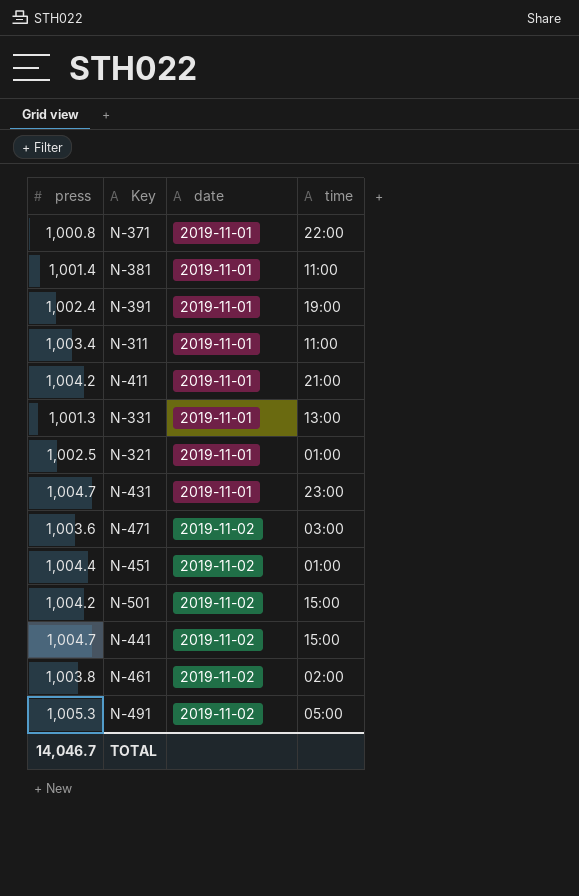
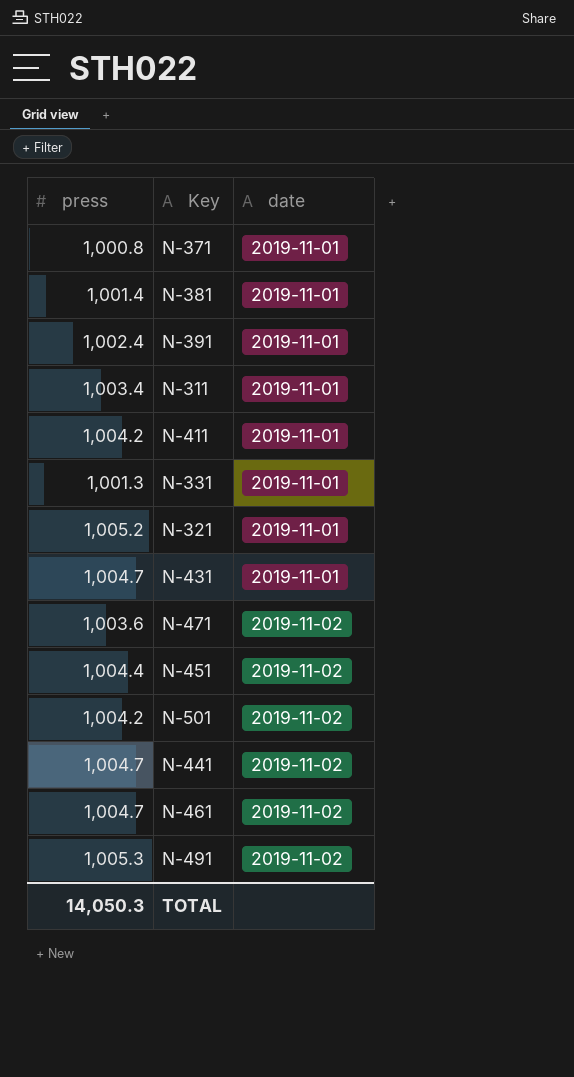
column time | position: 4 -> none
N-321 | press: 1,002.5 -> 1,005.2
N-461 | press: 1,003.8 -> 1,004.7
TOTAL | press: 14,046.7 -> 14,050.3

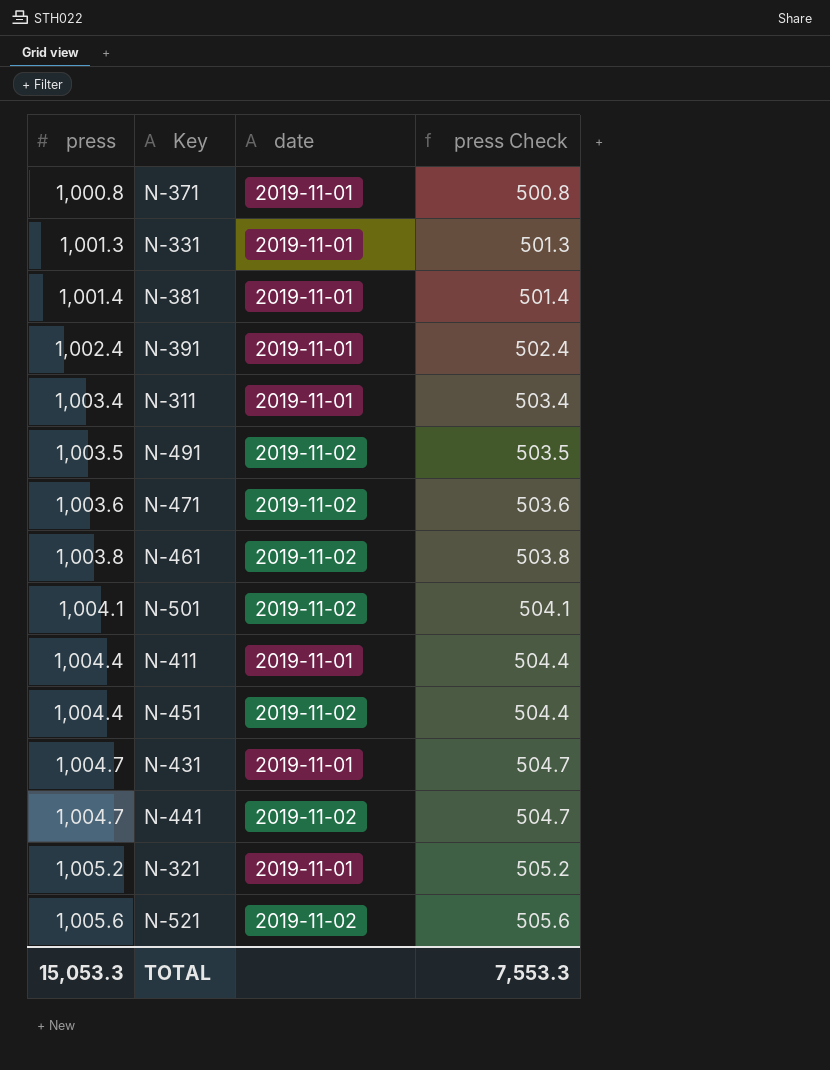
row order: date ascending -> press ascending
column press Check | formula: none -> [press] - 500
N-491 | press: 1,005.3 -> 1,003.5
N-461 | press: 1,004.7 -> 1,003.8
N-501 | press: 1,004.2 -> 1,004.1
N-411 | press: 1,004.2 -> 1,004.4
row N-521: none -> 1,005.6 | 2019-11-02 | 505.6
TOTAL | press: 14,050.3 -> 15,053.3

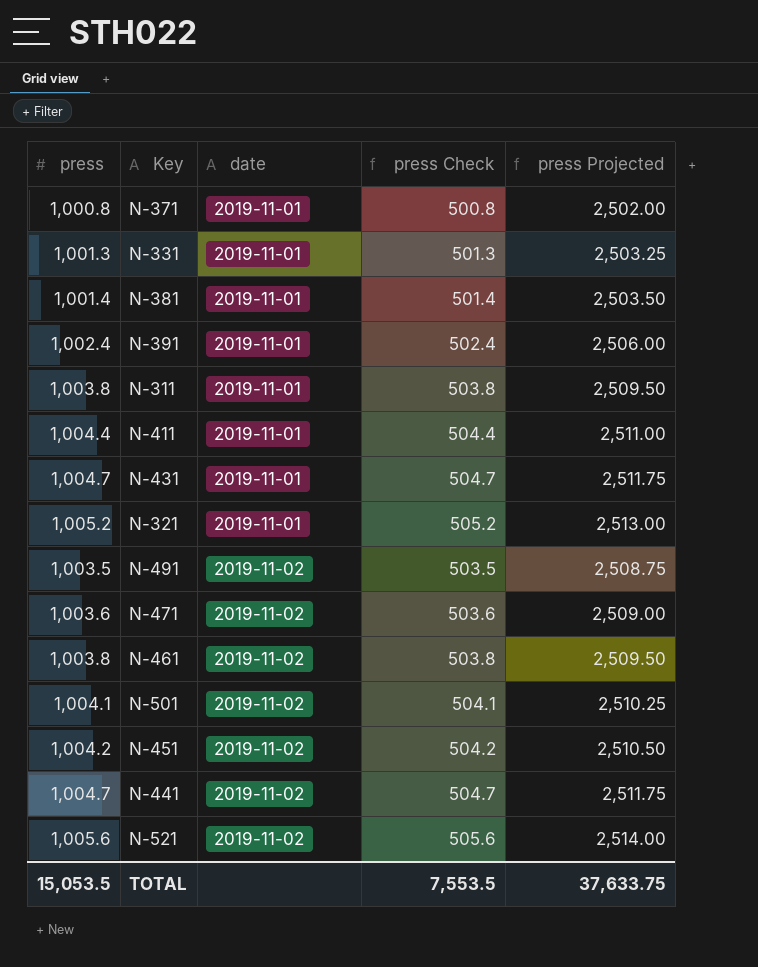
row order: press ascending -> date ascending
column press Projected | formula: none -> [press] * 2.5
N-311 | press: 1,003.4 -> 1,003.8
N-311 | press Check: 503.4 -> 503.8
N-451 | press: 1,004.4 -> 1,004.2
N-451 | press Check: 504.4 -> 504.2
TOTAL | press: 15,053.3 -> 15,053.5
TOTAL | press Check: 7,553.3 -> 7,553.5

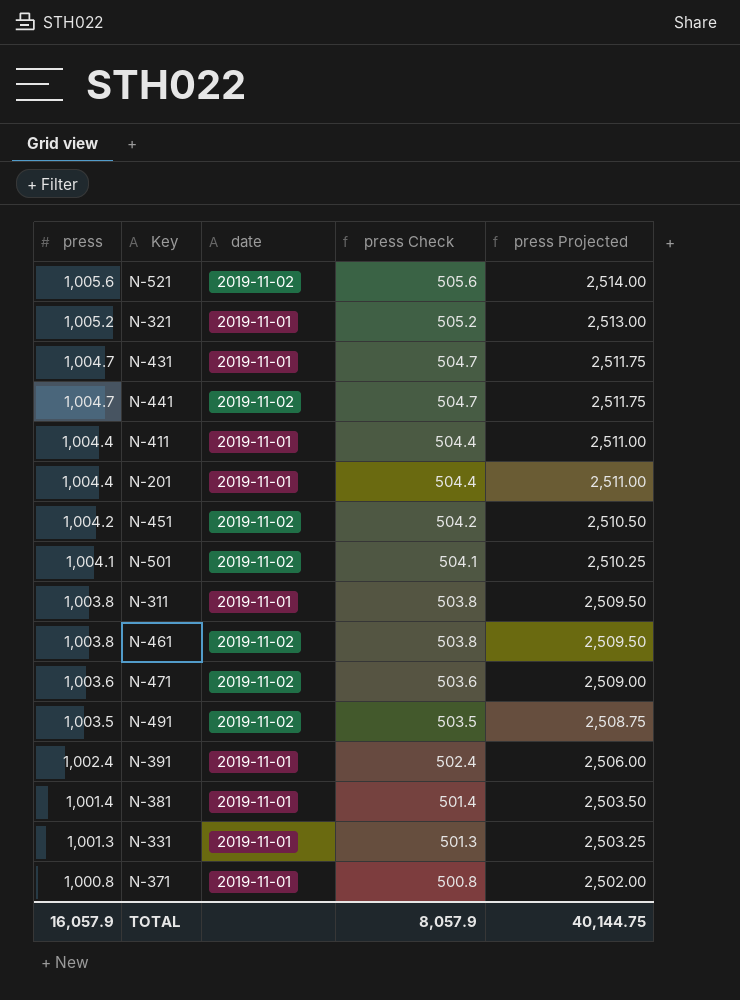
row order: date ascending -> press descending
row N-201: none -> 1,004.4 | 2019-11-01 | 504.4 | 2,511.00
TOTAL | press: 15,053.5 -> 16,057.9
TOTAL | press Check: 7,553.5 -> 8,057.9
TOTAL | press Projected: 37,633.75 -> 40,144.75

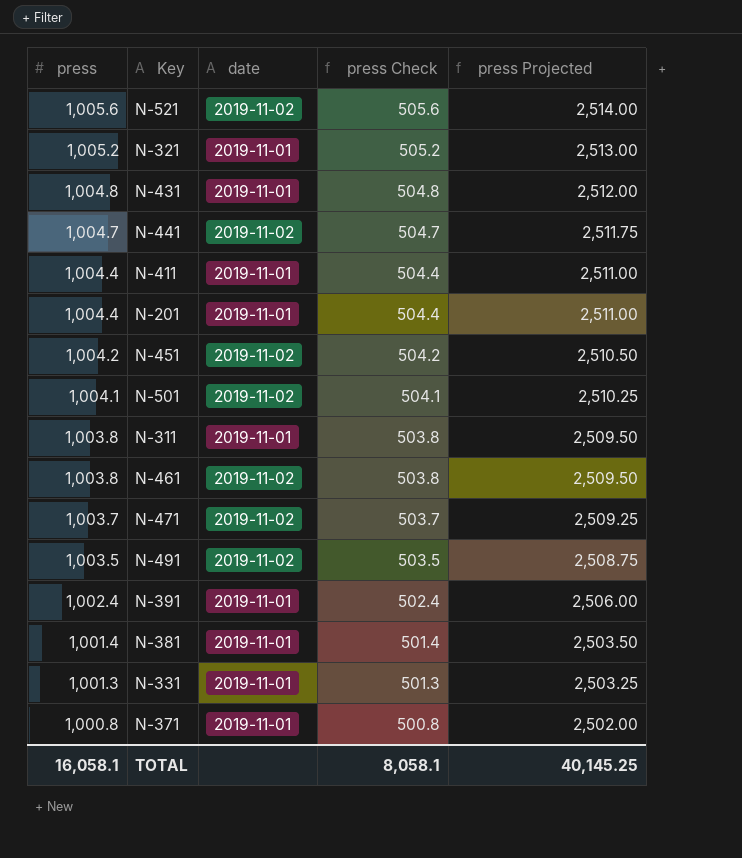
N-431 | press: 1,004.7 -> 1,004.8
N-431 | press Check: 504.7 -> 504.8
N-431 | press Projected: 2,511.75 -> 2,512.00
N-471 | press: 1,003.6 -> 1,003.7
N-471 | press Check: 503.6 -> 503.7
N-471 | press Projected: 2,509.00 -> 2,509.25
TOTAL | press: 16,057.9 -> 16,058.1
TOTAL | press Check: 8,057.9 -> 8,058.1
TOTAL | press Projected: 40,144.75 -> 40,145.25

